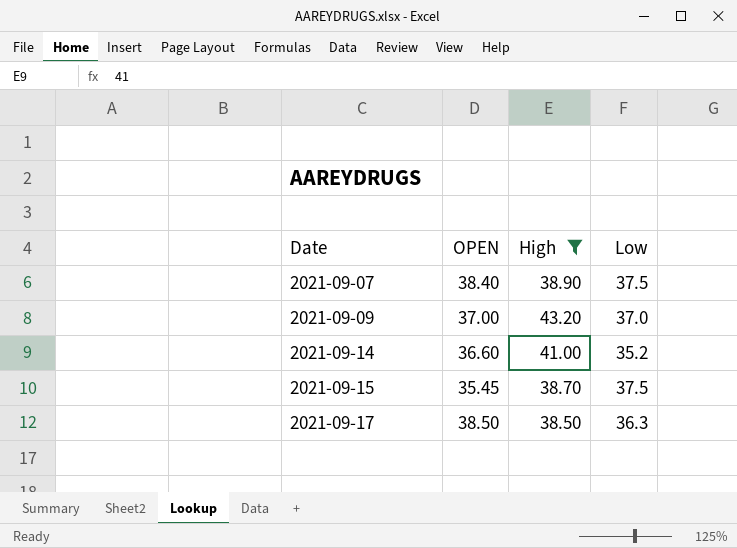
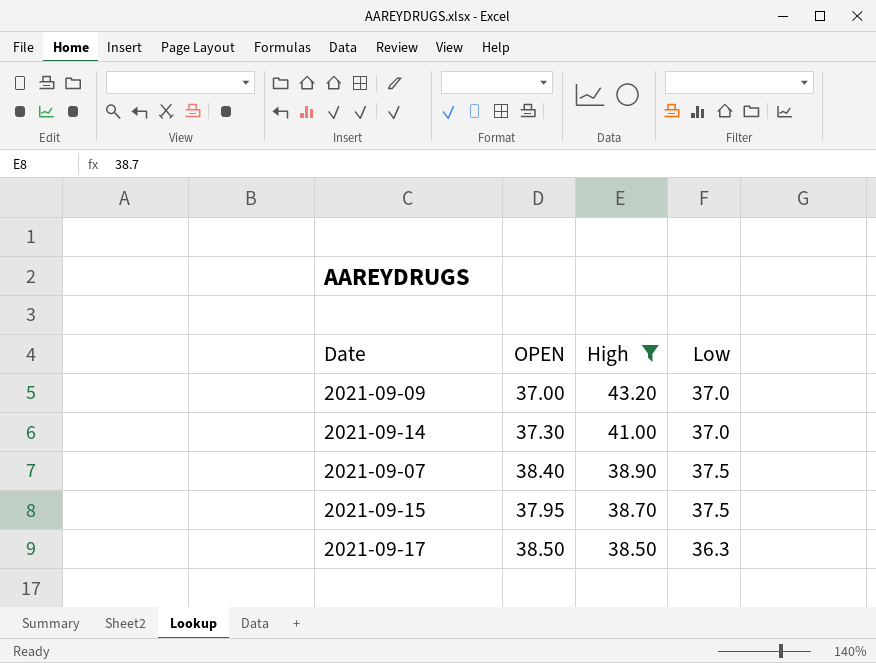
row order: Date ascending -> High descending
2021-09-14 | OPEN: 36.60 -> 37.30
2021-09-14 | Low: 35.2 -> 37.0
2021-09-15 | OPEN: 35.45 -> 37.95

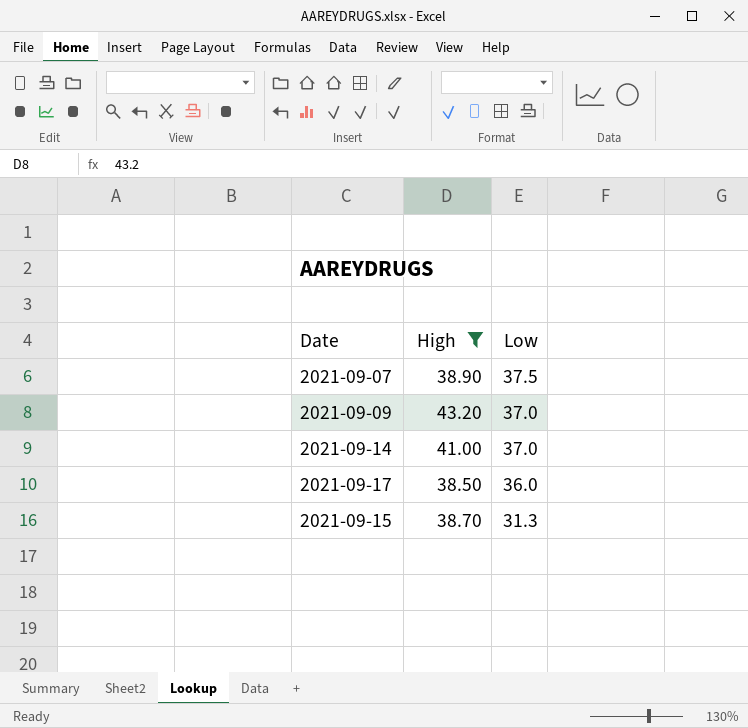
row order: High descending -> Low descending
column OPEN | position: 2 -> none
2021-09-17 | Low: 36.3 -> 36.0
2021-09-15 | Low: 37.5 -> 31.3

